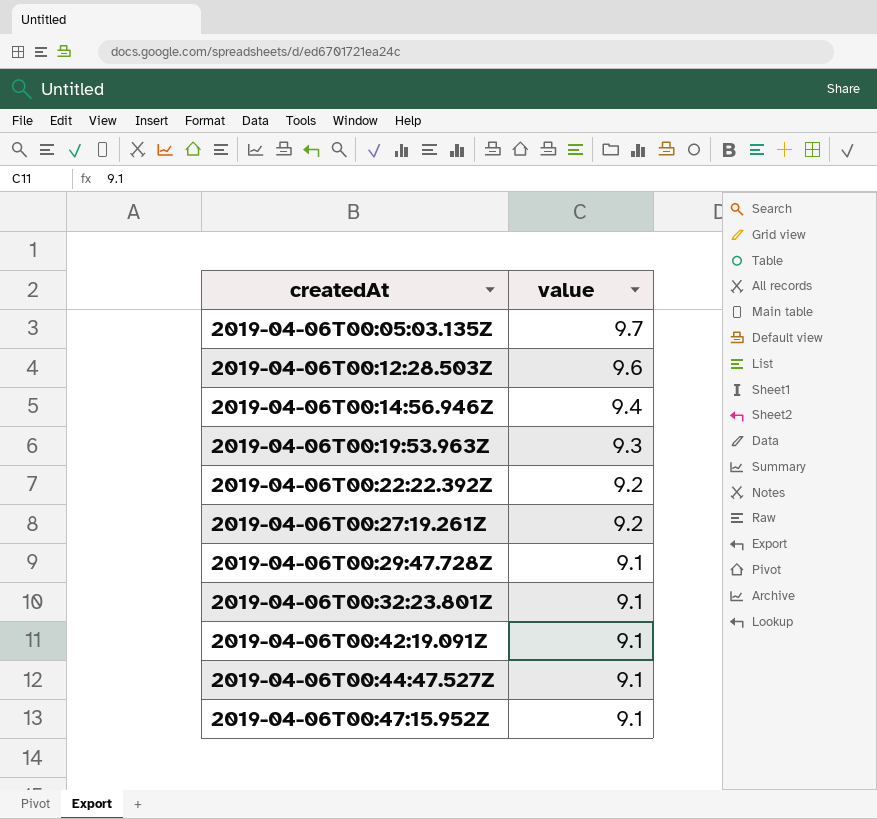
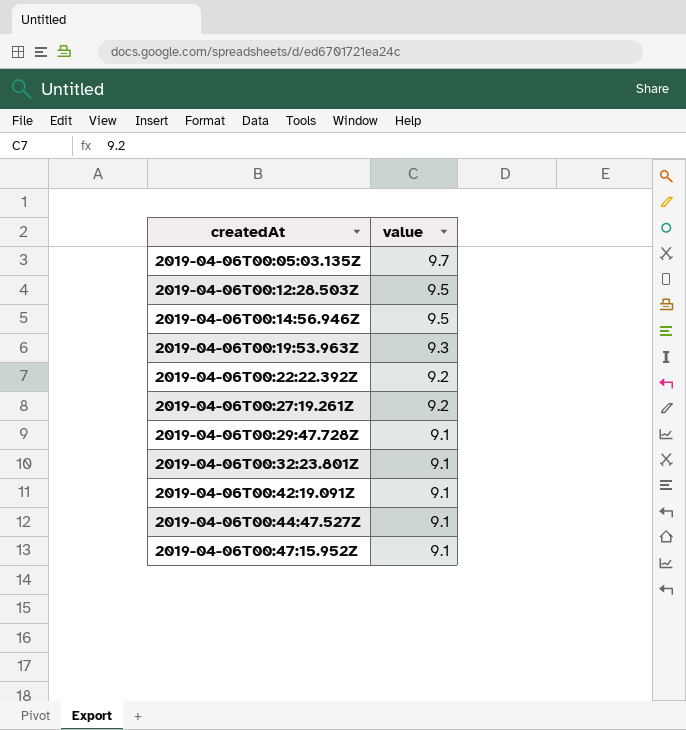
2019-04-06T00:12:28.503Z | value: 9.6 -> 9.5
2019-04-06T00:14:56.946Z | value: 9.4 -> 9.5

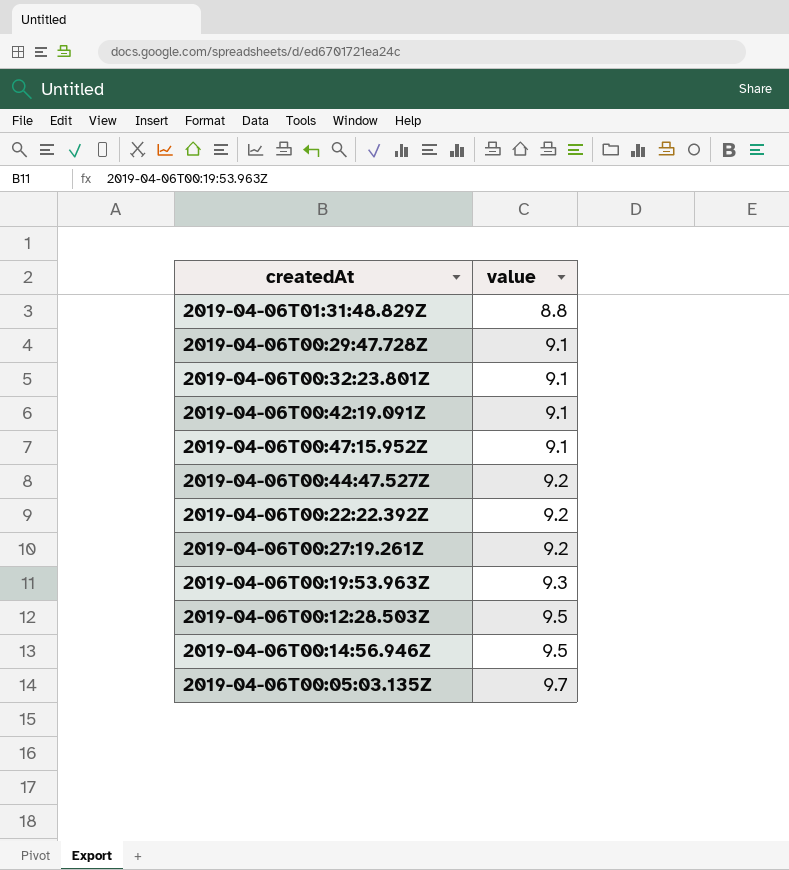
row order: createdAt ascending -> value ascending
row 2019-04-06T01:31:48.829Z: none -> 8.8
2019-04-06T00:44:47.527Z | value: 9.1 -> 9.2

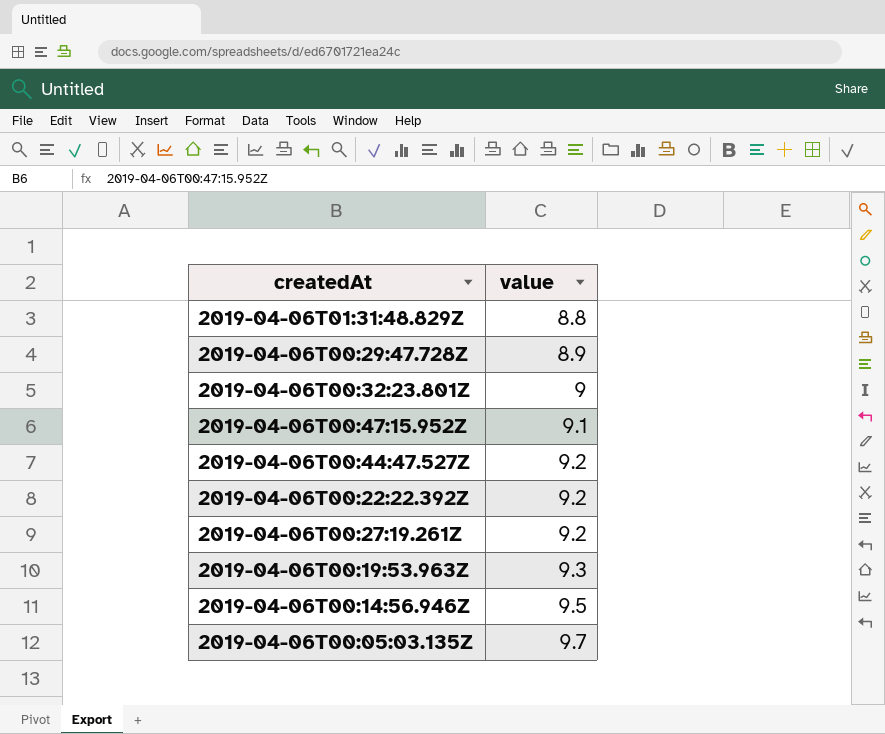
row 2019-04-06T00:42:19.091Z: 9.1 -> none
row 2019-04-06T00:12:28.503Z: 9.5 -> none
2019-04-06T00:29:47.728Z | value: 9.1 -> 8.9
2019-04-06T00:32:23.801Z | value: 9.1 -> 9

